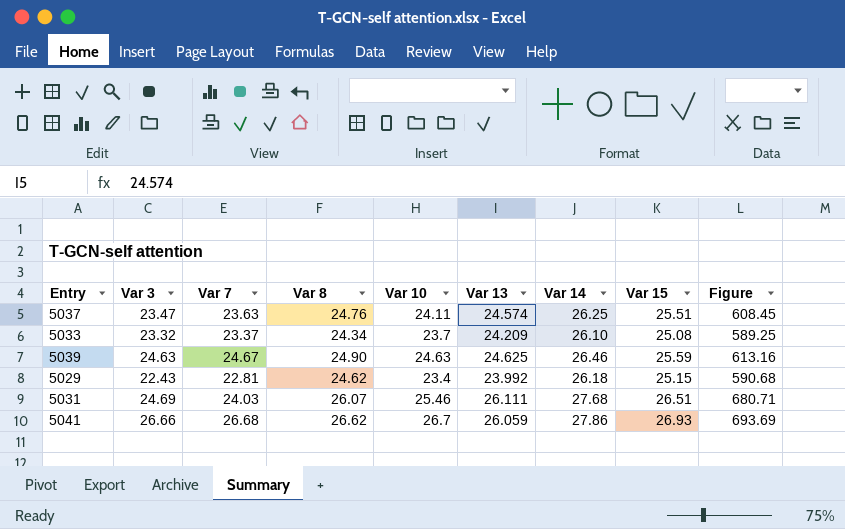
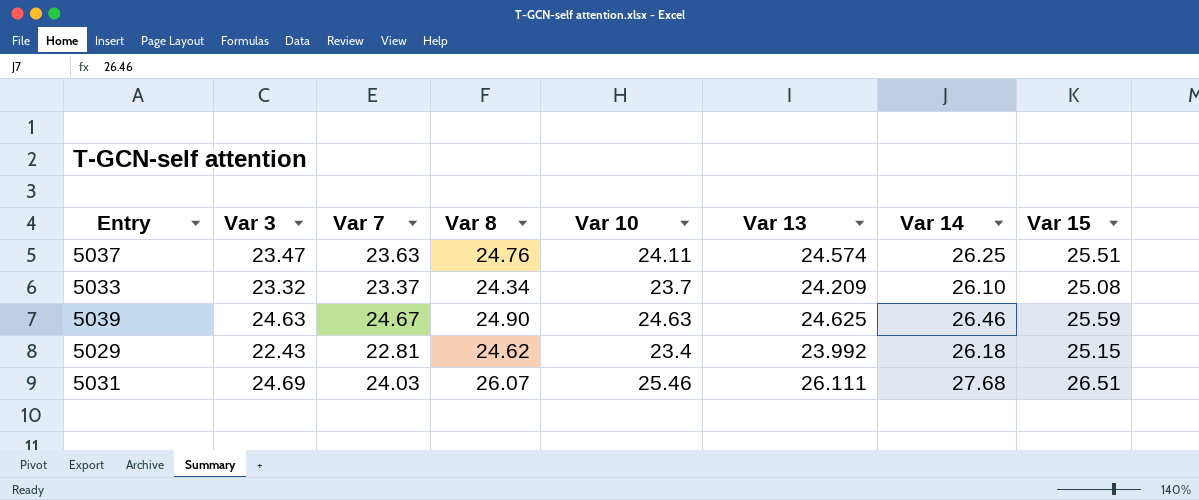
column Figure | formula: [Var 8] * [Var 13] -> none
row 5041: 26.66 | 26.68 | 26.62 | 26.7 | 26.059 | 27.86 | 26.93 | 693.69 -> none

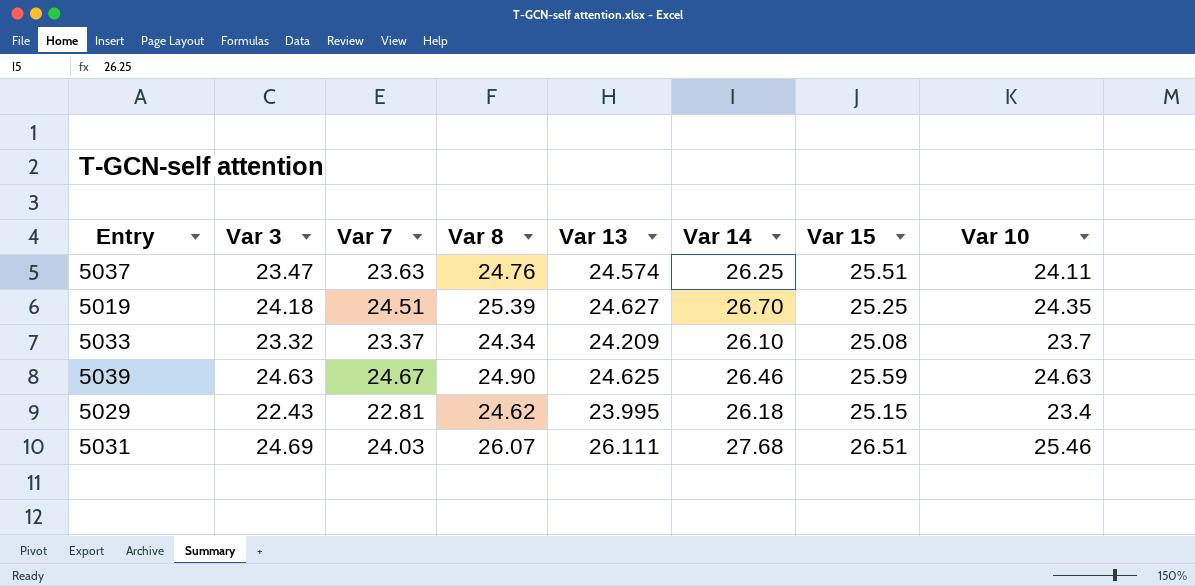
column Var 10 | position: 5 -> 8
row 5019: none -> 24.18 | 24.51 | 25.39 | 24.627 | 26.70 | 25.25 | 24.35
5029 | Var 13: 23.992 -> 23.995

